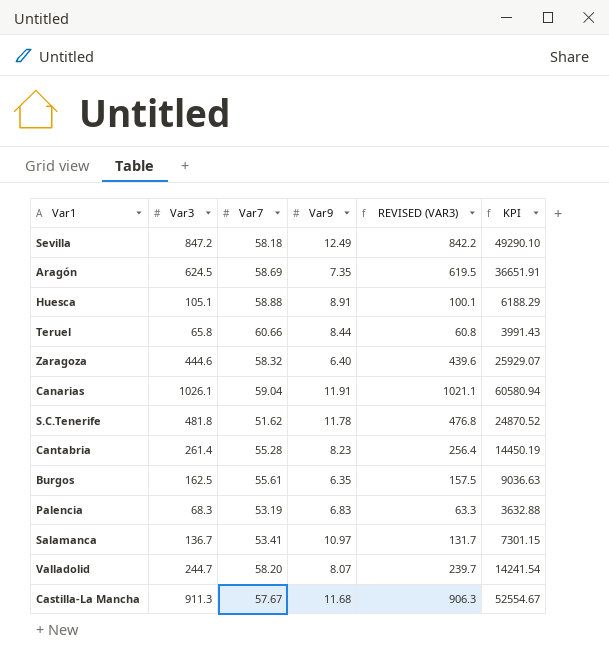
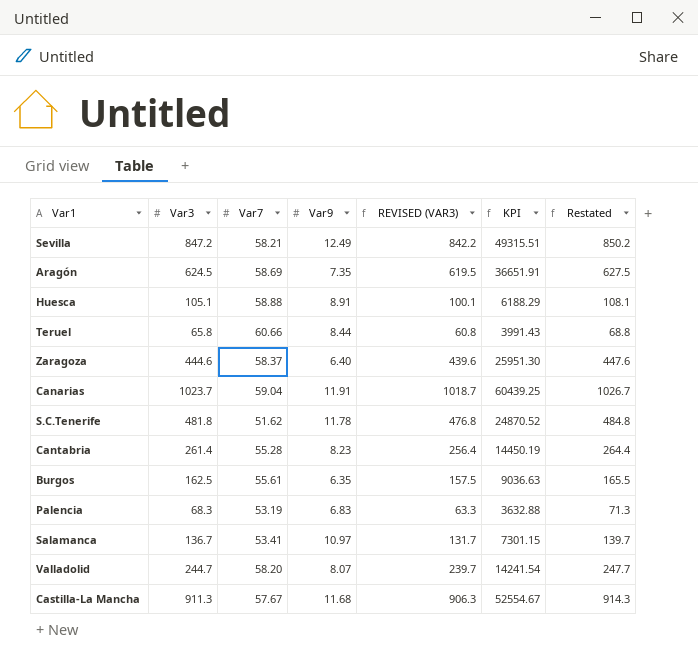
column Restated | formula: none -> [Var3] + 3
Sevilla | Var7: 58.18 -> 58.21
Sevilla | KPI: 49290.10 -> 49315.51
Zaragoza | Var7: 58.32 -> 58.37
Zaragoza | KPI: 25929.07 -> 25951.30
Canarias | Var3: 1026.1 -> 1023.7
Canarias | REVISED (VAR3): 1021.1 -> 1018.7
Canarias | KPI: 60580.94 -> 60439.25

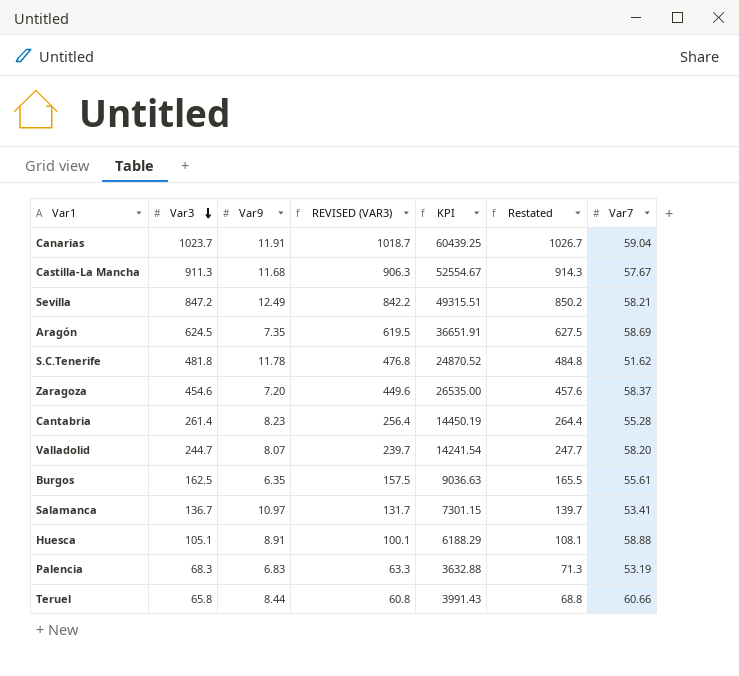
row order: none -> Var3 descending
column Var7 | position: 3 -> 7
Zaragoza | Var3: 444.6 -> 454.6
Zaragoza | Var9: 6.40 -> 7.20
Zaragoza | REVISED (VAR3): 439.6 -> 449.6
Zaragoza | KPI: 25951.30 -> 26535.00
Zaragoza | Restated: 447.6 -> 457.6

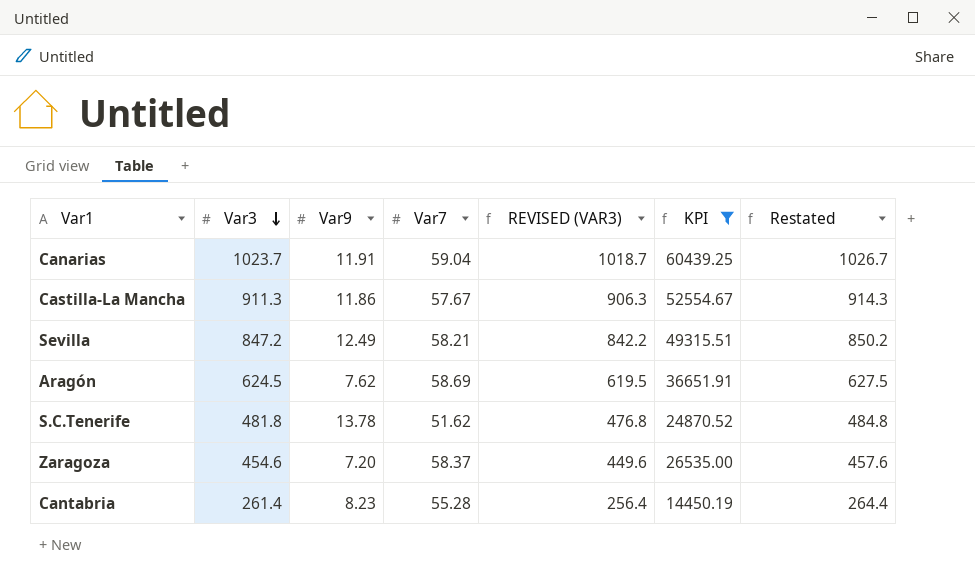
filter: none -> KPI >= 14450.19
column Var7 | position: 7 -> 4
Castilla-La Mancha | Var9: 11.68 -> 11.86
Aragón | Var9: 7.35 -> 7.62
S.C.Tenerife | Var9: 11.78 -> 13.78

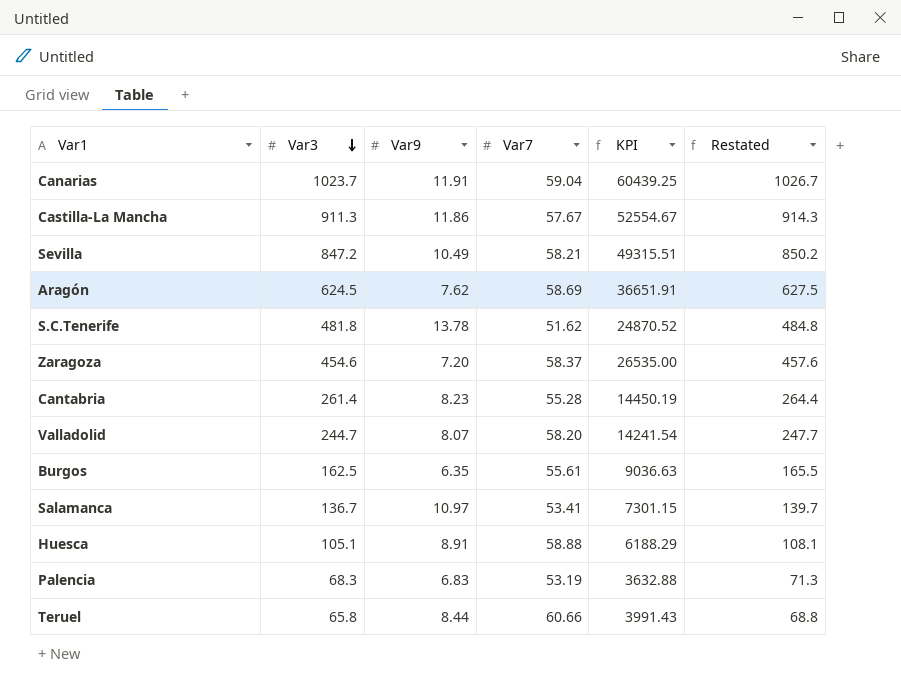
filter: KPI >= 14450.19 -> none
column REVISED (VAR3) | formula: [Var3] - 5 -> none
Sevilla | Var9: 12.49 -> 10.49

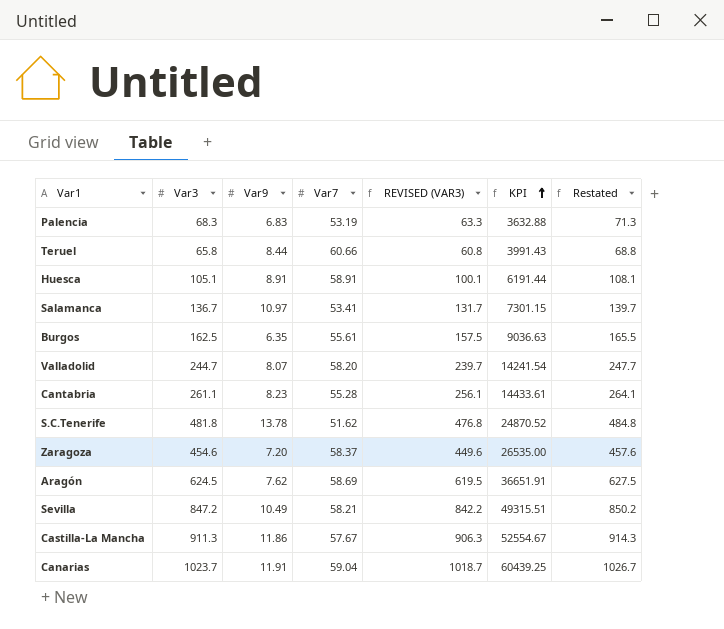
row order: Var3 descending -> KPI ascending
column REVISED (VAR3) | formula: none -> [Var3] - 5
Huesca | Var7: 58.88 -> 58.91
Huesca | KPI: 6188.29 -> 6191.44
Cantabria | Var3: 261.4 -> 261.1
Cantabria | KPI: 14450.19 -> 14433.61
Cantabria | Restated: 264.4 -> 264.1

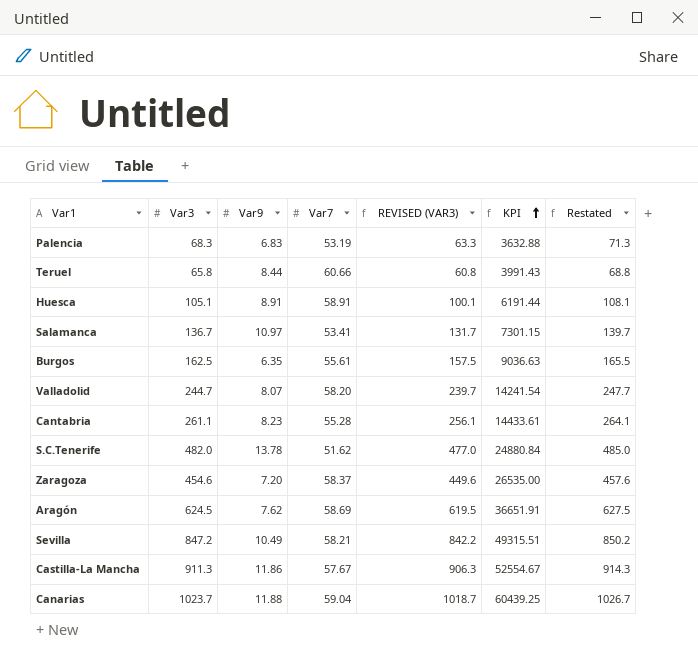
S.C.Tenerife | Var3: 481.8 -> 482.0
S.C.Tenerife | REVISED (VAR3): 476.8 -> 477.0
S.C.Tenerife | KPI: 24870.52 -> 24880.84
S.C.Tenerife | Restated: 484.8 -> 485.0
Canarias | Var9: 11.91 -> 11.88

